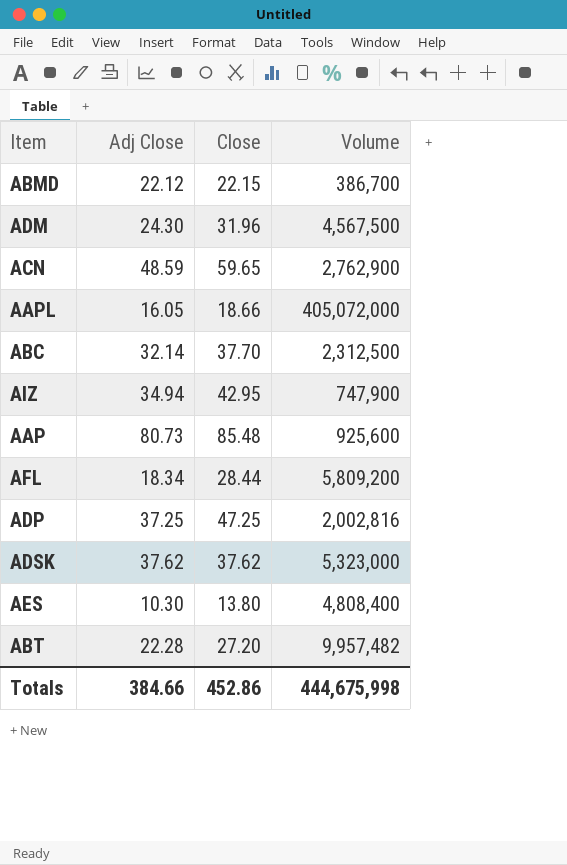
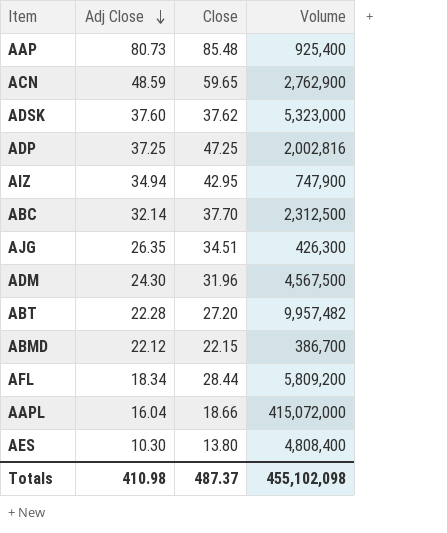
row order: none -> Adj Close descending
AAP | Volume: 925,600 -> 925,400
ADSK | Adj Close: 37.62 -> 37.60
row AJG: none -> 26.35 | 34.51 | 426,300
AAPL | Adj Close: 16.05 -> 16.04
AAPL | Volume: 405,072,000 -> 415,072,000
Totals | Adj Close: 384.66 -> 410.98
Totals | Close: 452.86 -> 487.37
Totals | Volume: 444,675,998 -> 455,102,098

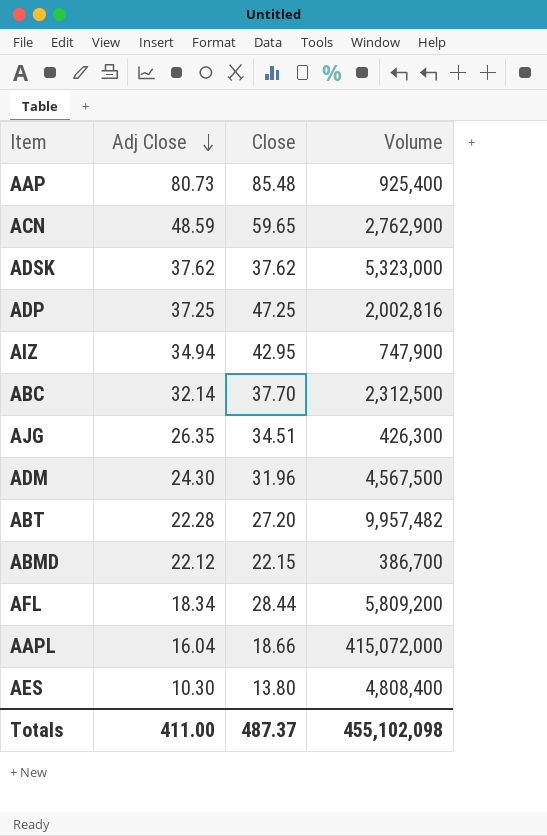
ADSK | Adj Close: 37.60 -> 37.62
Totals | Adj Close: 410.98 -> 411.00

